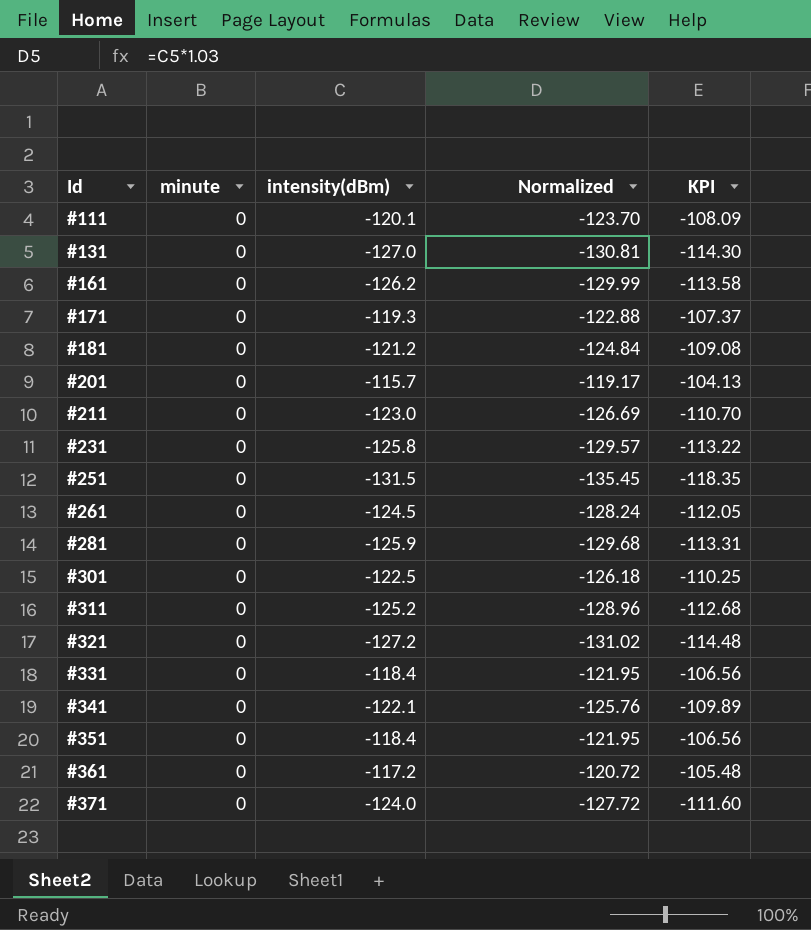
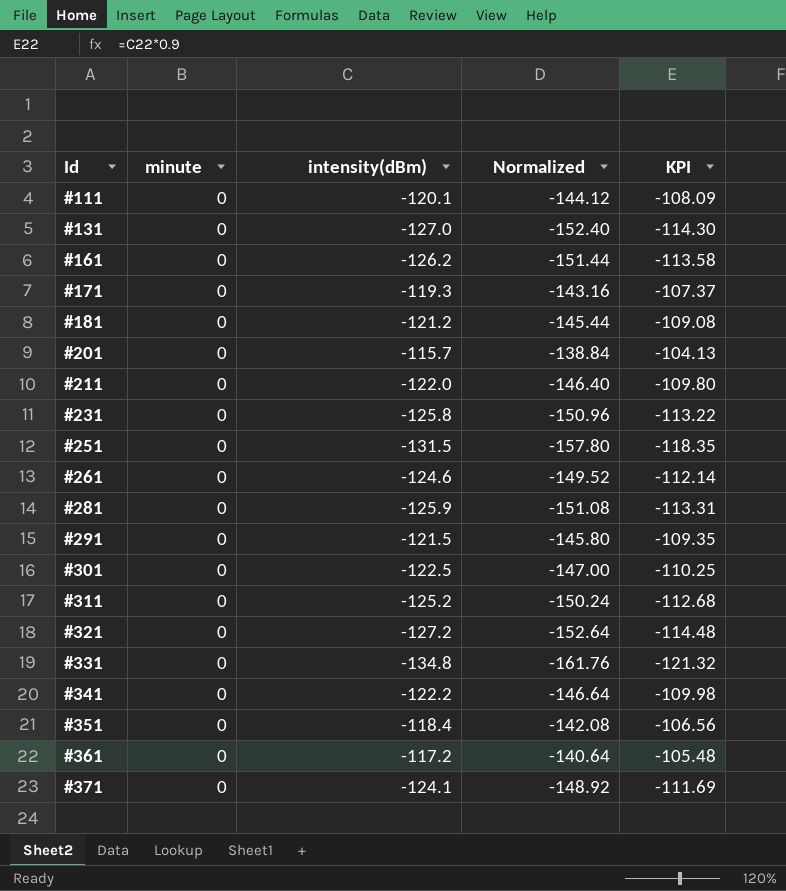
column Normalized | formula: [intensity(dBm)] * 1.03 -> [intensity(dBm)] * 1.2
#211 | intensity(dBm): -123.0 -> -122.0
#211 | KPI: -110.70 -> -109.80
#261 | intensity(dBm): -124.5 -> -124.6
#261 | KPI: -112.05 -> -112.14
row #291: none -> 0 | -121.5 | -145.80 | -109.35
#331 | intensity(dBm): -118.4 -> -134.8
#331 | KPI: -106.56 -> -121.32
#341 | intensity(dBm): -122.1 -> -122.2
#341 | KPI: -109.89 -> -109.98
#371 | intensity(dBm): -124.0 -> -124.1
#371 | KPI: -111.60 -> -111.69

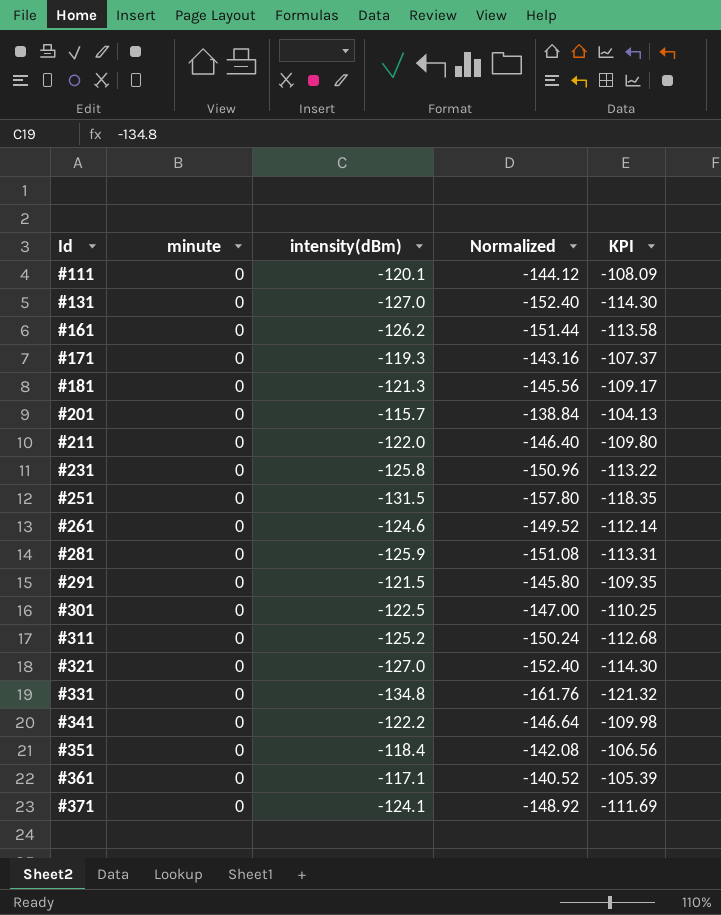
#181 | intensity(dBm): -121.2 -> -121.3
#181 | Normalized: -145.44 -> -145.56
#181 | KPI: -109.08 -> -109.17
#321 | intensity(dBm): -127.2 -> -127.0
#321 | Normalized: -152.64 -> -152.40
#321 | KPI: -114.48 -> -114.30
#361 | intensity(dBm): -117.2 -> -117.1
#361 | Normalized: -140.64 -> -140.52
#361 | KPI: -105.48 -> -105.39

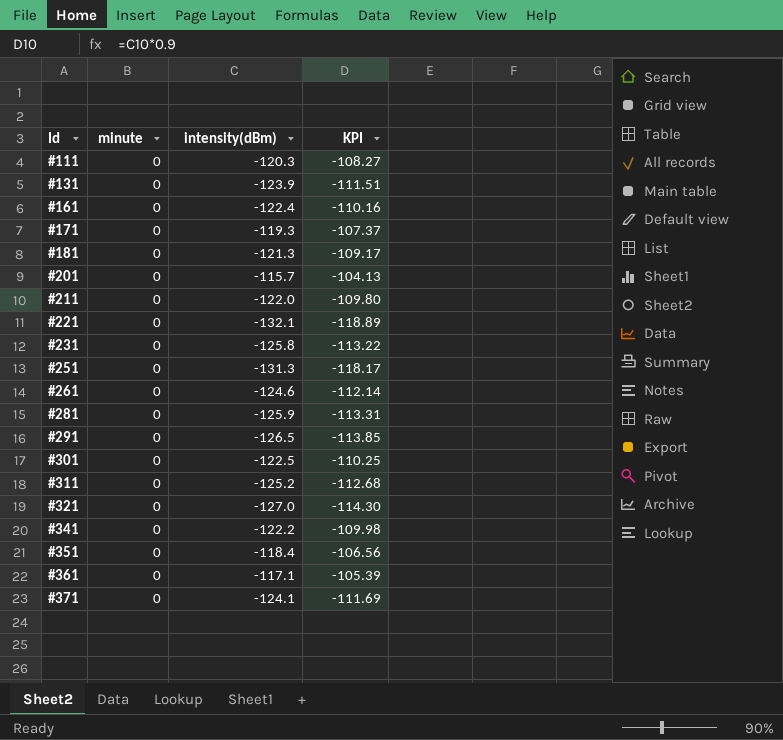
column Normalized | formula: [intensity(dBm)] * 1.2 -> none
row #331: 0 | -134.8 | -161.76 | -121.32 -> none
#111 | intensity(dBm): -120.1 -> -120.3
#111 | KPI: -108.09 -> -108.27
#131 | intensity(dBm): -127.0 -> -123.9
#131 | KPI: -114.30 -> -111.51
#161 | intensity(dBm): -126.2 -> -122.4
#161 | KPI: -113.58 -> -110.16
row #221: none -> 0 | -132.1 | -118.89
#251 | intensity(dBm): -131.5 -> -131.3
#251 | KPI: -118.35 -> -118.17
#291 | intensity(dBm): -121.5 -> -126.5
#291 | KPI: -109.35 -> -113.85

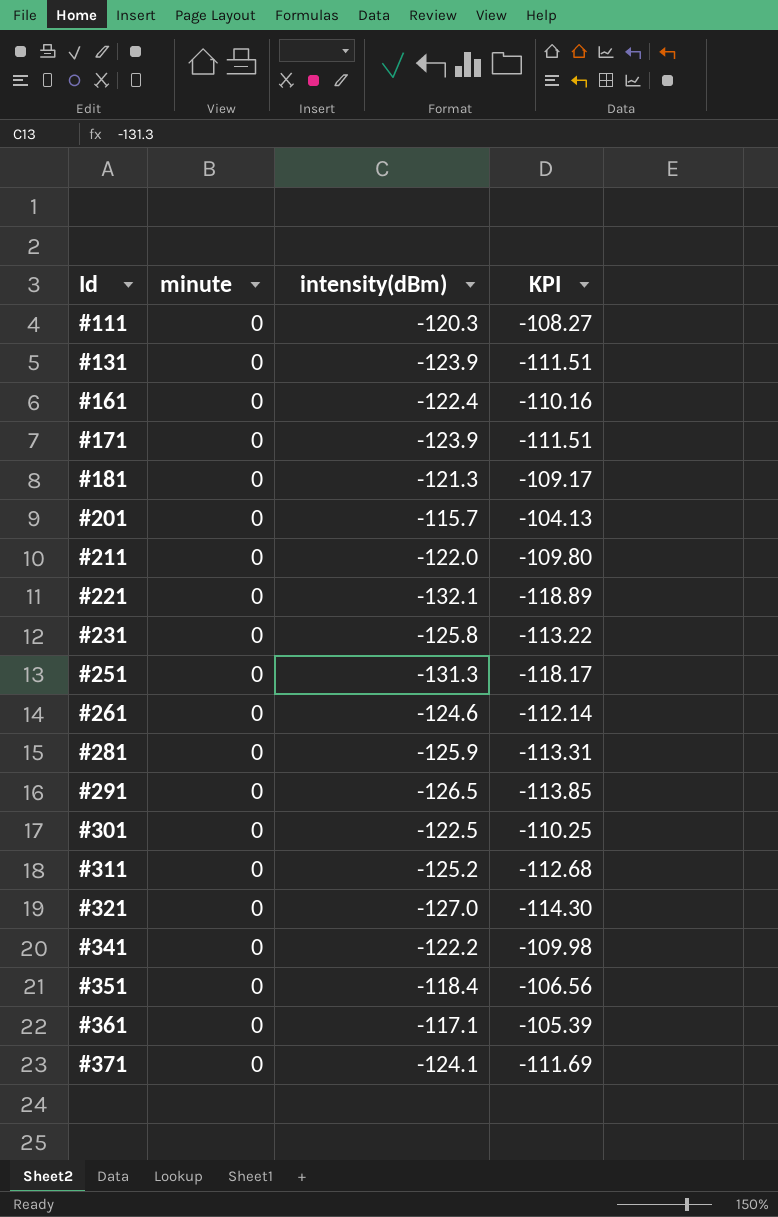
#171 | intensity(dBm): -119.3 -> -123.9
#171 | KPI: -107.37 -> -111.51

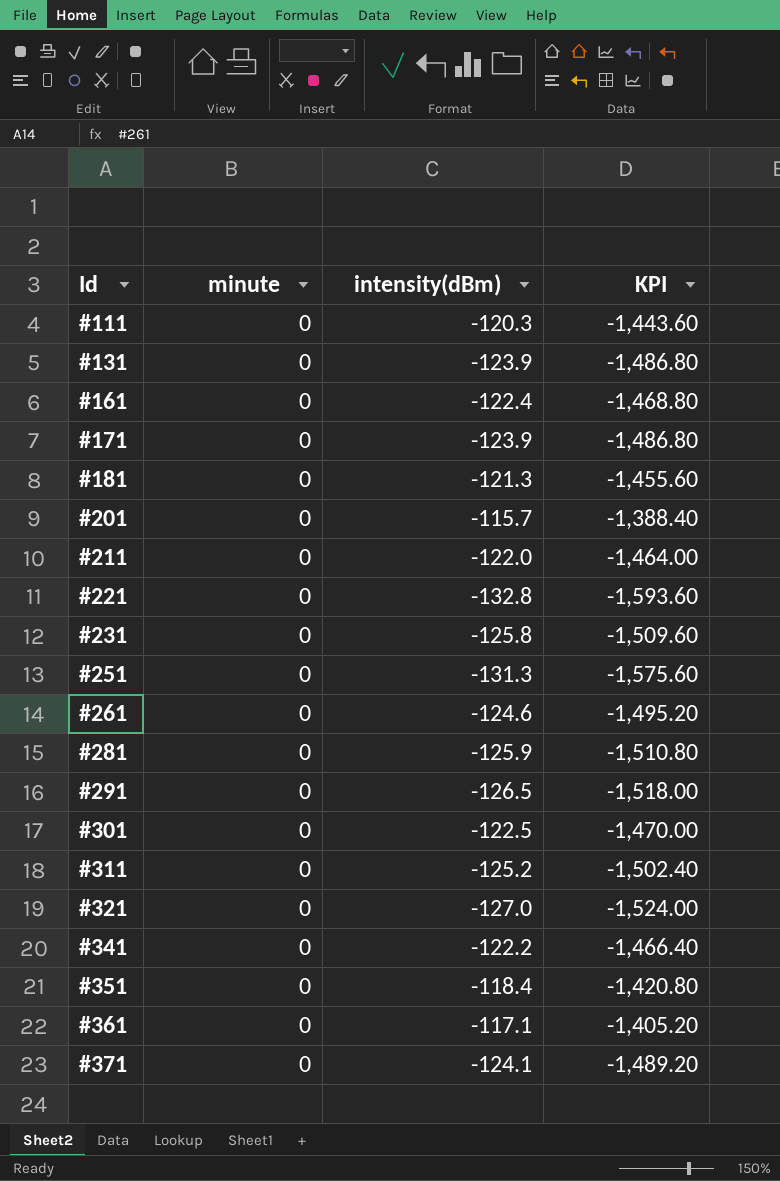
column KPI | formula: [intensity(dBm)] * 0.9 -> [intensity(dBm)] * 12
#221 | intensity(dBm): -132.1 -> -132.8

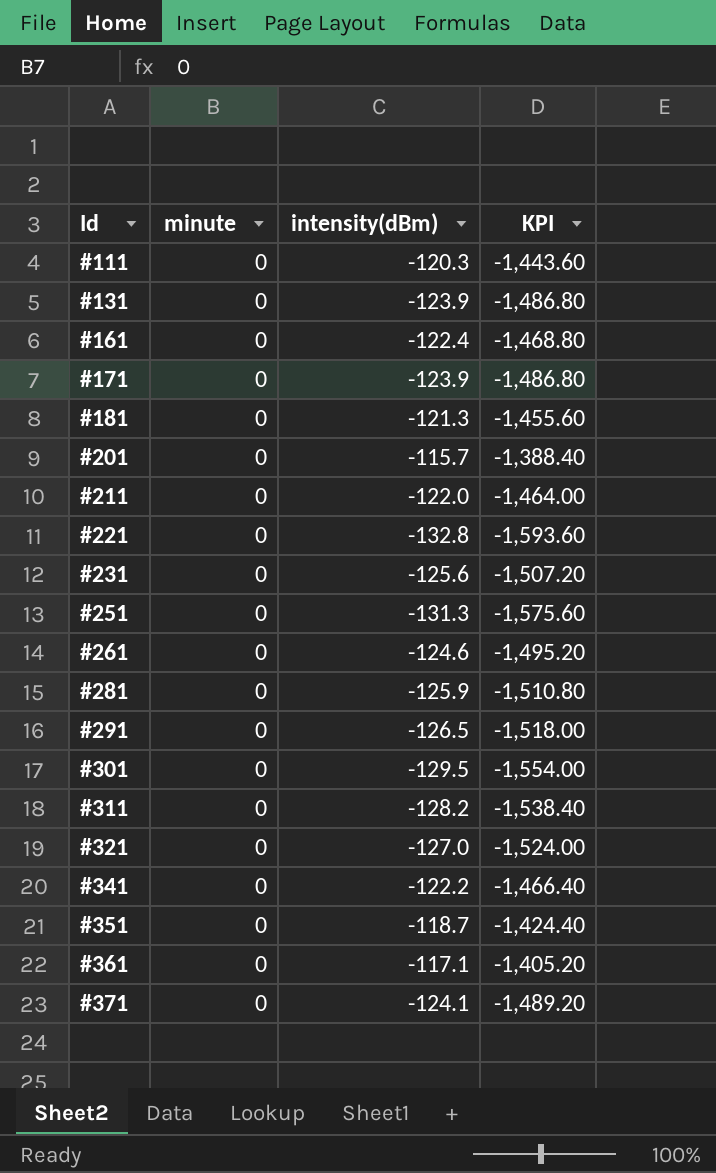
#231 | intensity(dBm): -125.8 -> -125.6
#231 | KPI: -1,509.60 -> -1,507.20
#301 | intensity(dBm): -122.5 -> -129.5
#301 | KPI: -1,470.00 -> -1,554.00
#311 | intensity(dBm): -125.2 -> -128.2
#311 | KPI: -1,502.40 -> -1,538.40
#351 | intensity(dBm): -118.4 -> -118.7
#351 | KPI: -1,420.80 -> -1,424.40

